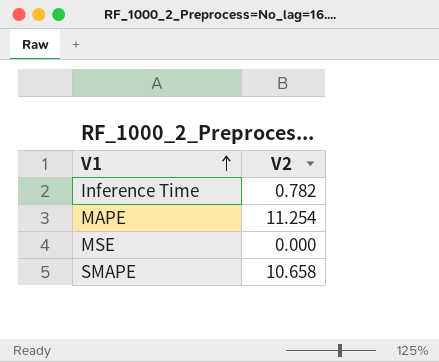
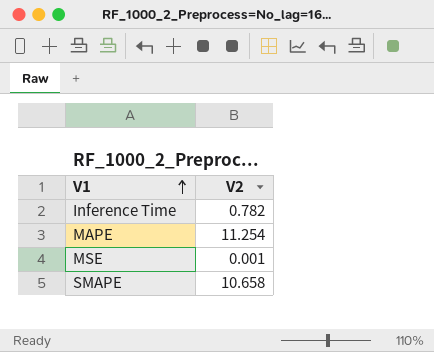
MSE | V2: 0.000 -> 0.001

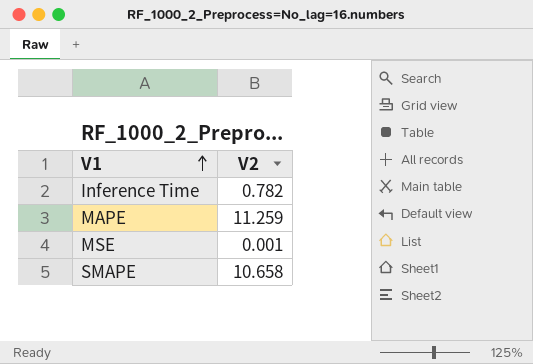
MAPE | V2: 11.254 -> 11.259

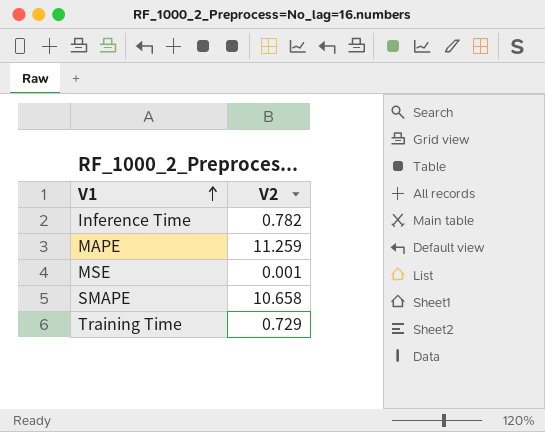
row Training Time: none -> 0.729

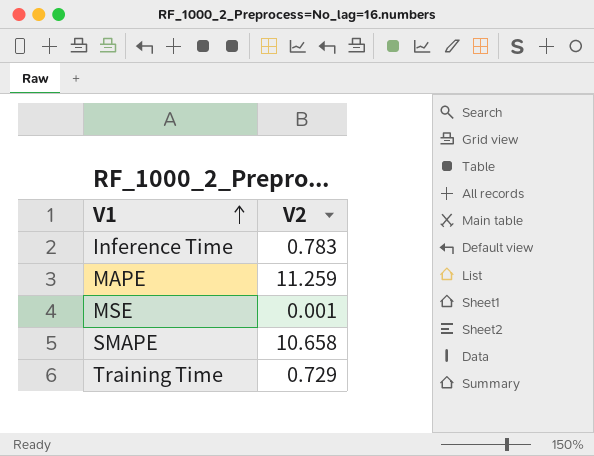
Inference Time | V2: 0.782 -> 0.783

